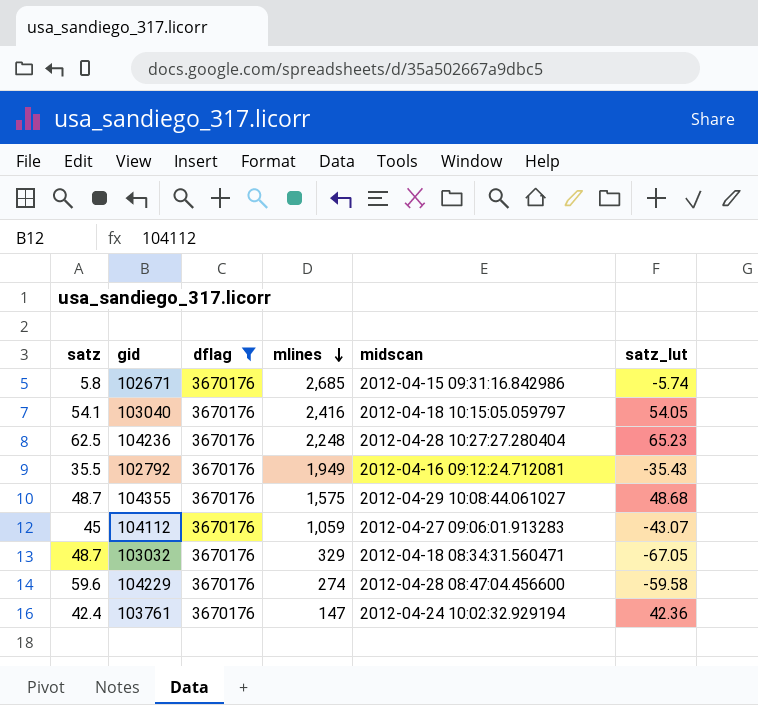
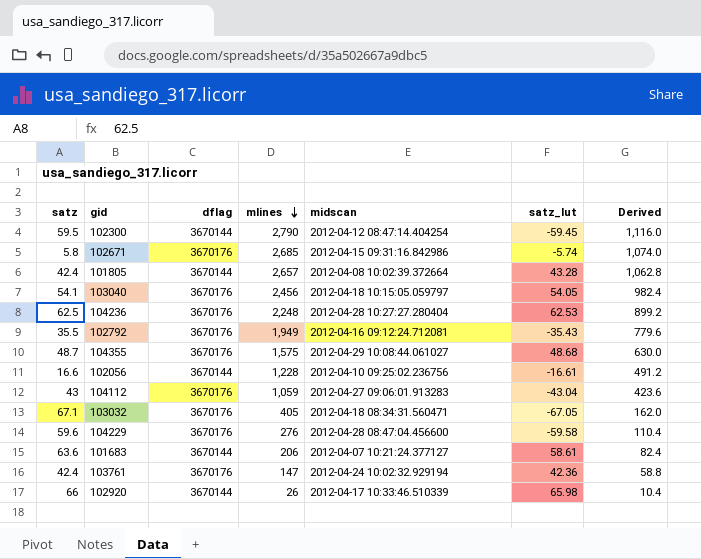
filter: dflag = 3670176 -> none
column Derived | formula: none -> [mlines] * 0.4
103040 | mlines: 2,416 -> 2,456
104236 | satz_lut: 65.23 -> 62.53
104112 | satz: 45 -> 43
104112 | satz_lut: -43.07 -> -43.04
103032 | satz: 48.7 -> 67.1
103032 | mlines: 329 -> 405
104229 | mlines: 274 -> 276

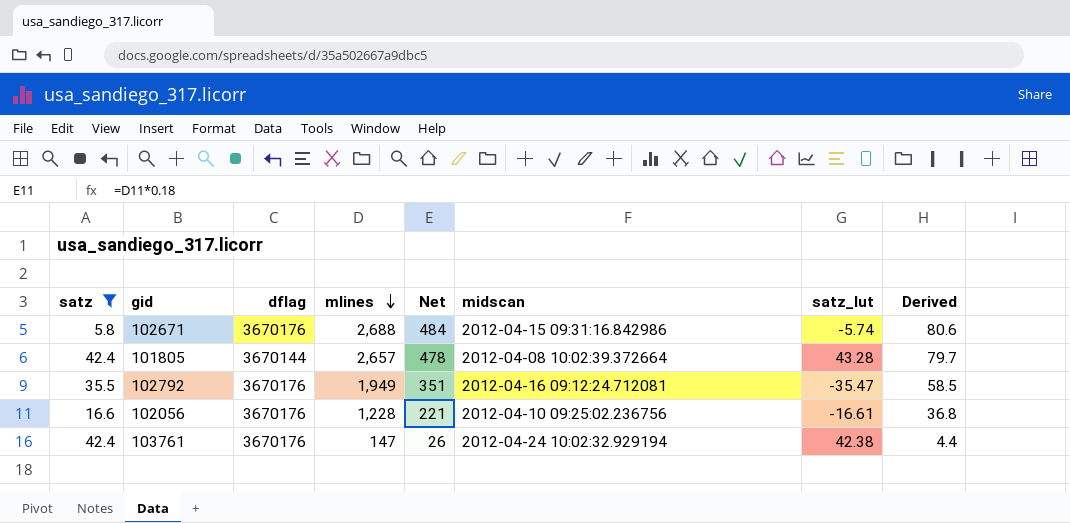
filter: none -> satz <= 42.4
column Net | formula: none -> [mlines] * 0.18
column Derived | formula: [mlines] * 0.4 -> [mlines] * 0.03
102671 | mlines: 2,685 -> 2,688
102792 | satz_lut: -35.43 -> -35.47
102056 | dflag: 3670144 -> 3670176
103761 | satz_lut: 42.36 -> 42.38

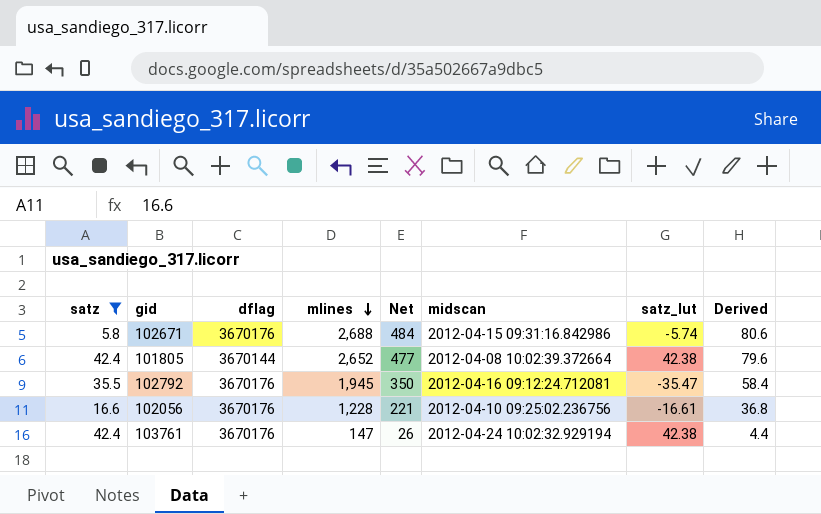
101805 | mlines: 2,657 -> 2,652
101805 | Net: 478 -> 477
101805 | satz_lut: 43.28 -> 42.38
101805 | Derived: 79.7 -> 79.6
102792 | mlines: 1,949 -> 1,945
102792 | Net: 351 -> 350
102792 | Derived: 58.5 -> 58.4

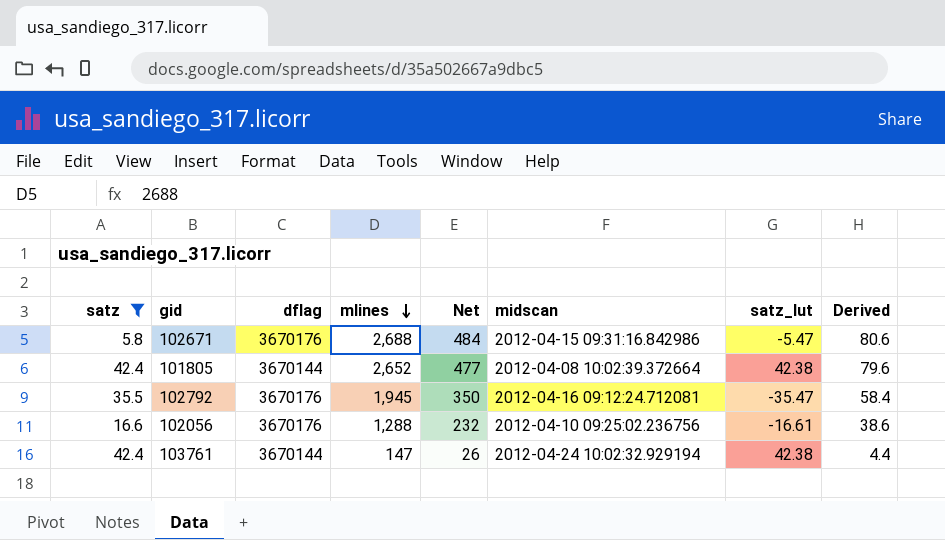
102671 | satz_lut: -5.74 -> -5.47
102056 | mlines: 1,228 -> 1,288
102056 | Net: 221 -> 232
102056 | Derived: 36.8 -> 38.6
103761 | dflag: 3670176 -> 3670144

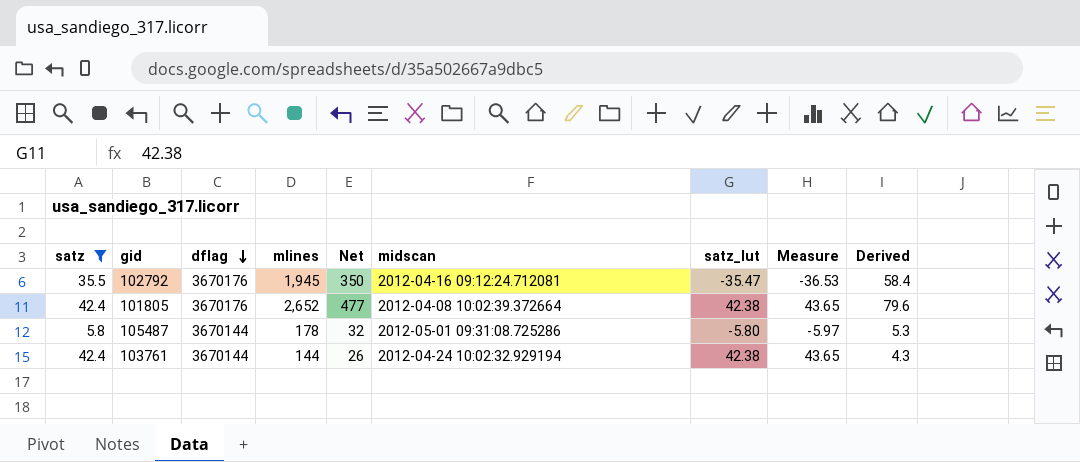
row order: mlines descending -> dflag descending
column Measure | formula: none -> [satz_lut] * 1.03
row 102671: 5.8 | 3670176 | 2,688 | 484 | 2012-04-15 09:31:16.842986 | -5.47 | 80.6 -> none
row 102056: 16.6 | 3670176 | 1,288 | 232 | 2012-04-10 09:25:02.236756 | -16.61 | 38.6 -> none
101805 | dflag: 3670144 -> 3670176
row 105487: none -> 5.8 | 3670144 | 178 | 32 | 2012-05-01 09:31:08.725286 | -5.80 | -5.97 | 5.3
103761 | mlines: 147 -> 144
103761 | Derived: 4.4 -> 4.3

